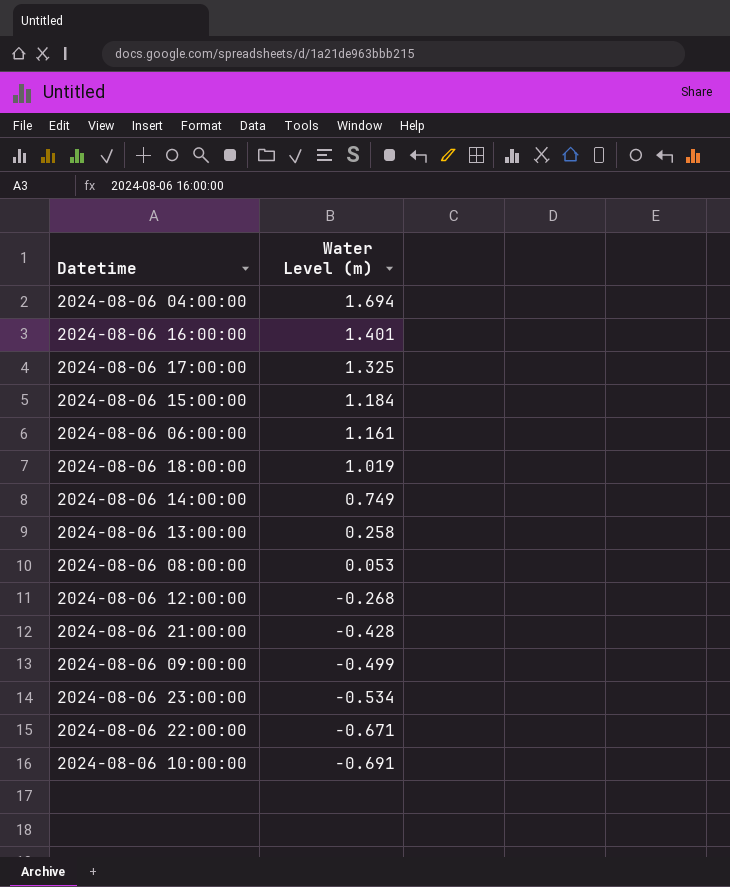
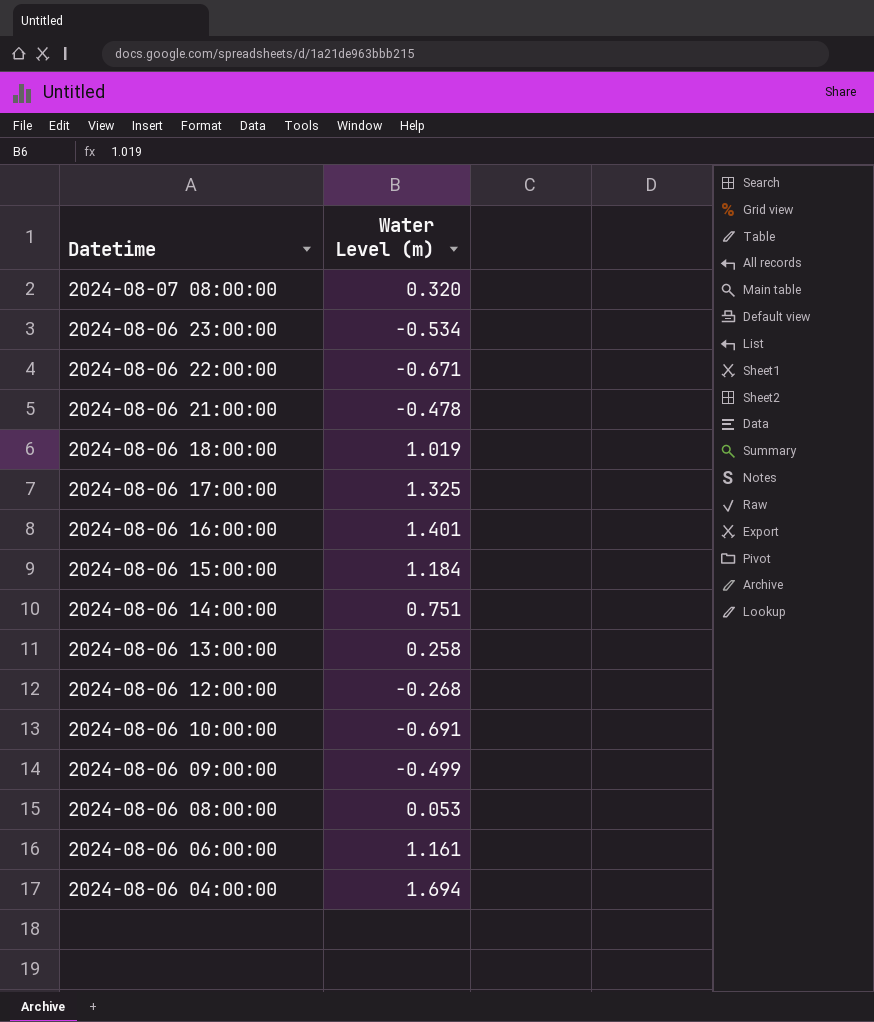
row order: Water Level (m) descending -> Datetime descending
row 2024-08-07 08:00:00: none -> 0.320
2024-08-06 21:00:00 | Water Level (m): -0.428 -> -0.478
2024-08-06 14:00:00 | Water Level (m): 0.749 -> 0.751

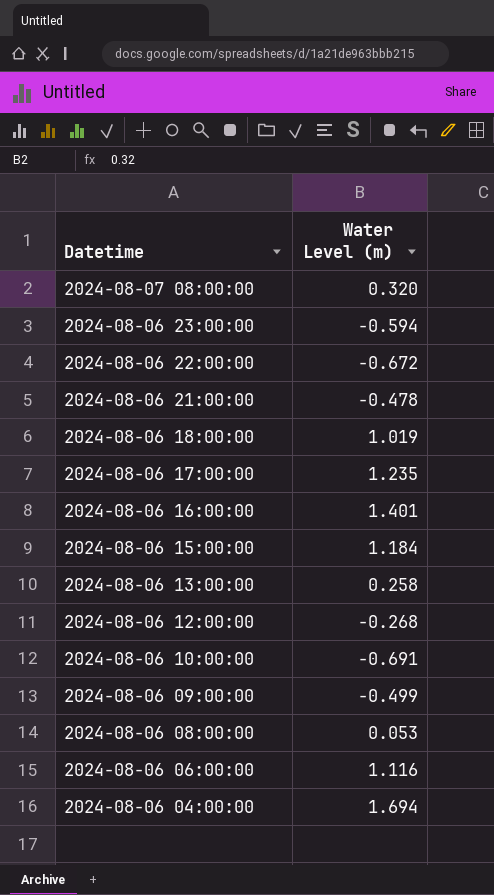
row 2024-08-06 14:00:00: 0.751 -> none
2024-08-06 23:00:00 | Water Level (m): -0.534 -> -0.594
2024-08-06 22:00:00 | Water Level (m): -0.671 -> -0.672
2024-08-06 17:00:00 | Water Level (m): 1.325 -> 1.235
2024-08-06 06:00:00 | Water Level (m): 1.161 -> 1.116

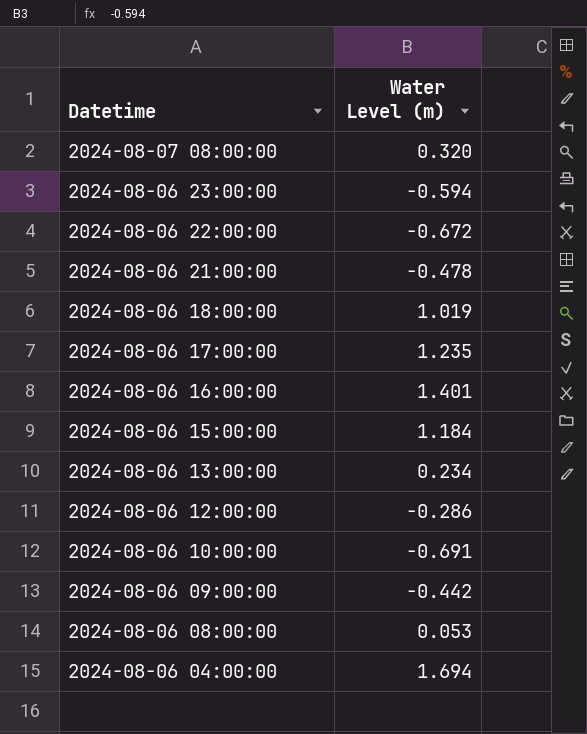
row 2024-08-06 06:00:00: 1.116 -> none
2024-08-06 13:00:00 | Water Level (m): 0.258 -> 0.234
2024-08-06 12:00:00 | Water Level (m): -0.268 -> -0.286
2024-08-06 09:00:00 | Water Level (m): -0.499 -> -0.442

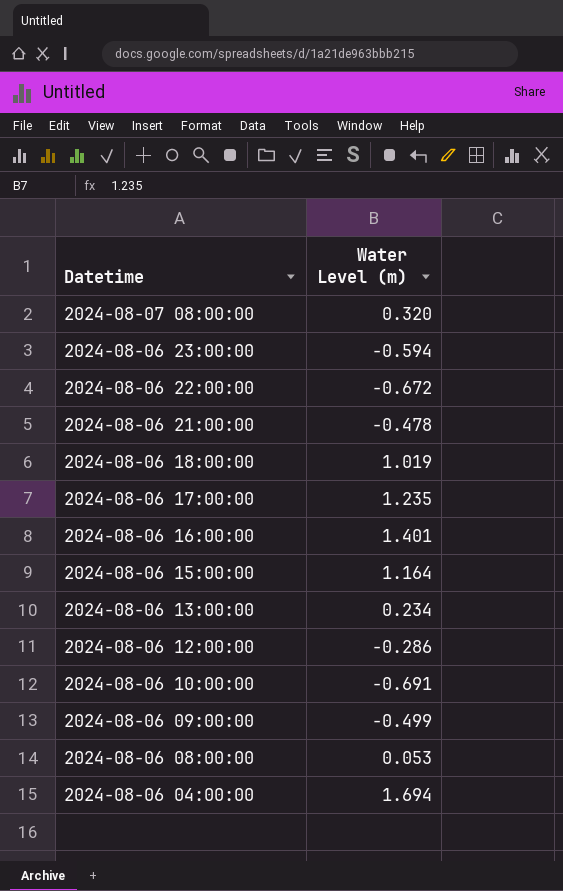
2024-08-06 15:00:00 | Water Level (m): 1.184 -> 1.164
2024-08-06 09:00:00 | Water Level (m): -0.442 -> -0.499

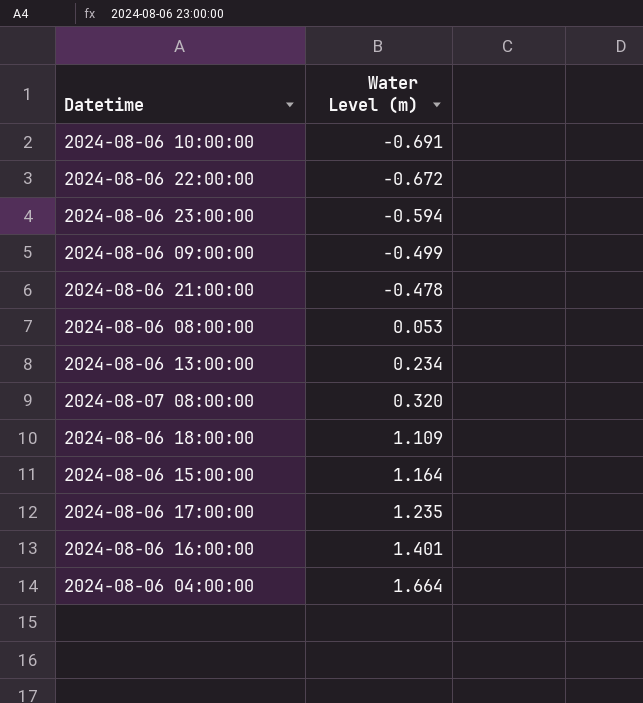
row order: Datetime descending -> Water Level (m) ascending
row 2024-08-06 12:00:00: -0.286 -> none
2024-08-06 18:00:00 | Water Level (m): 1.019 -> 1.109
2024-08-06 04:00:00 | Water Level (m): 1.694 -> 1.664

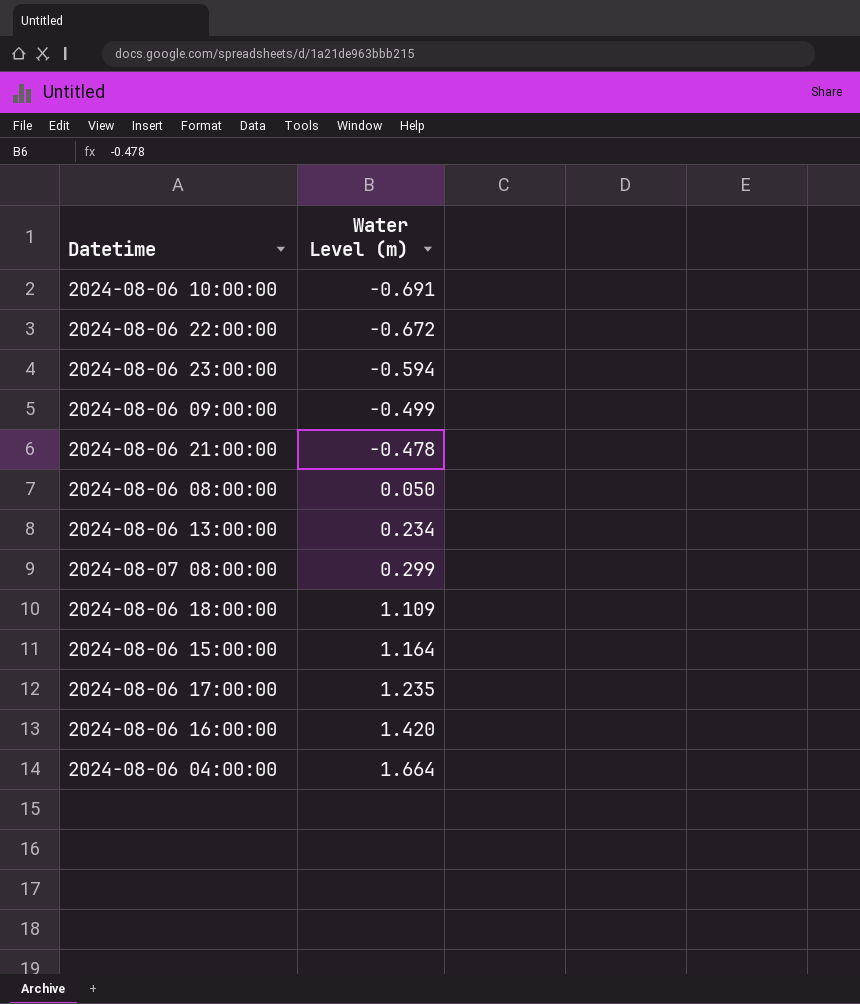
2024-08-06 08:00:00 | Water Level (m): 0.053 -> 0.050
2024-08-07 08:00:00 | Water Level (m): 0.320 -> 0.299
2024-08-06 16:00:00 | Water Level (m): 1.401 -> 1.420

